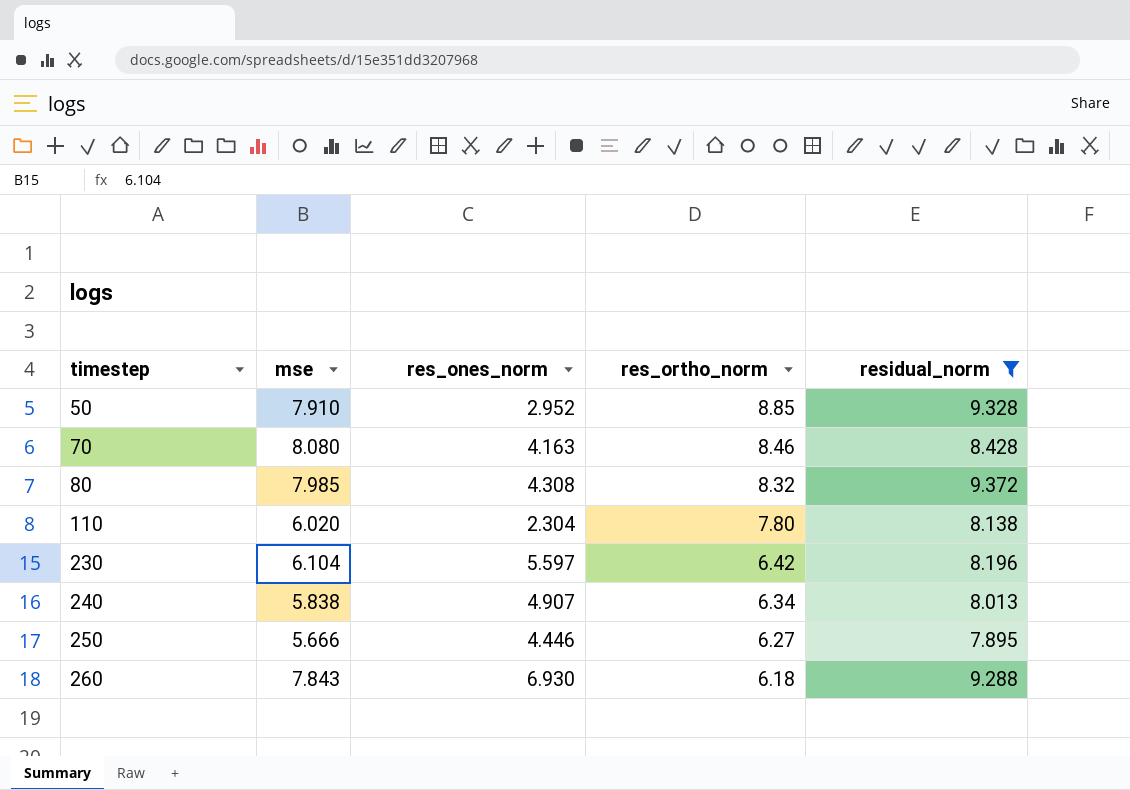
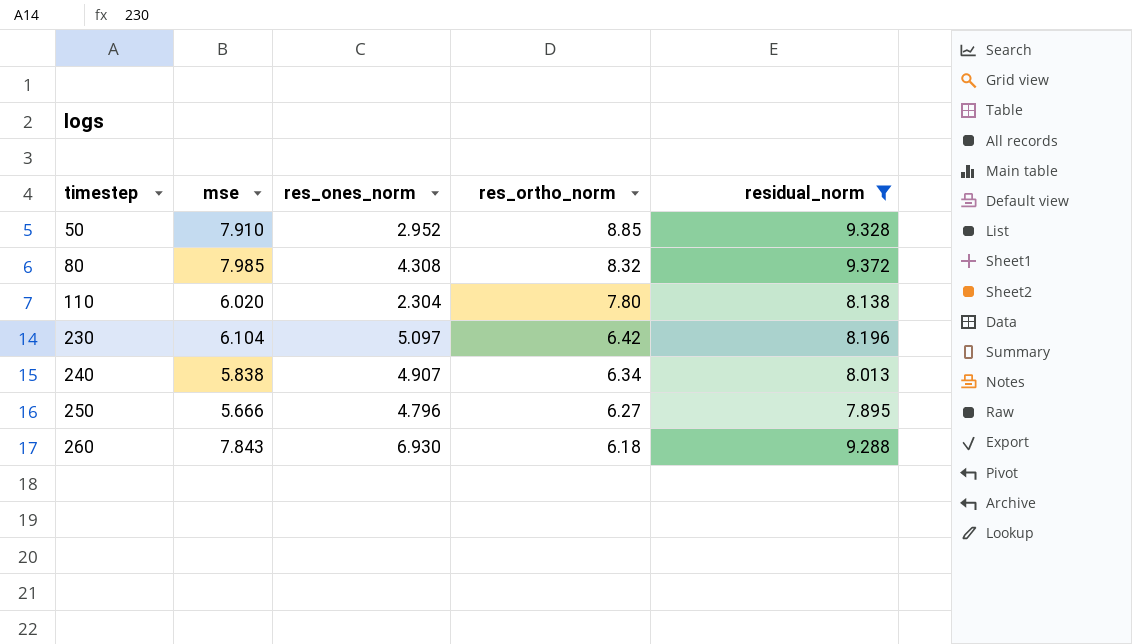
row 70: 8.080 | 4.163 | 8.46 | 8.428 -> none
230 | res_ones_norm: 5.597 -> 5.097
250 | res_ones_norm: 4.446 -> 4.796

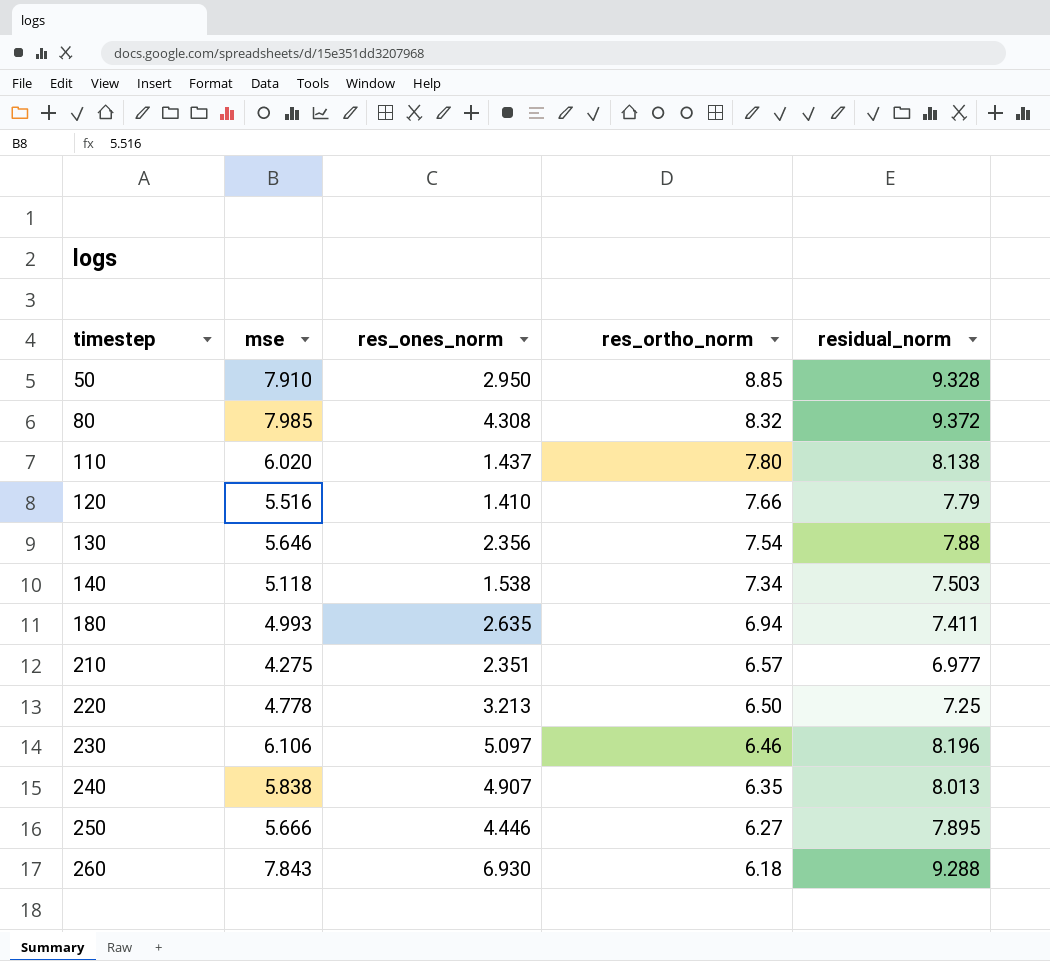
filter: residual_norm >= 7.895 -> none
50 | res_ones_norm: 2.952 -> 2.950
110 | res_ones_norm: 2.304 -> 1.437
230 | mse: 6.104 -> 6.106
230 | res_ortho_norm: 6.42 -> 6.46
240 | res_ortho_norm: 6.34 -> 6.35
250 | res_ones_norm: 4.796 -> 4.446

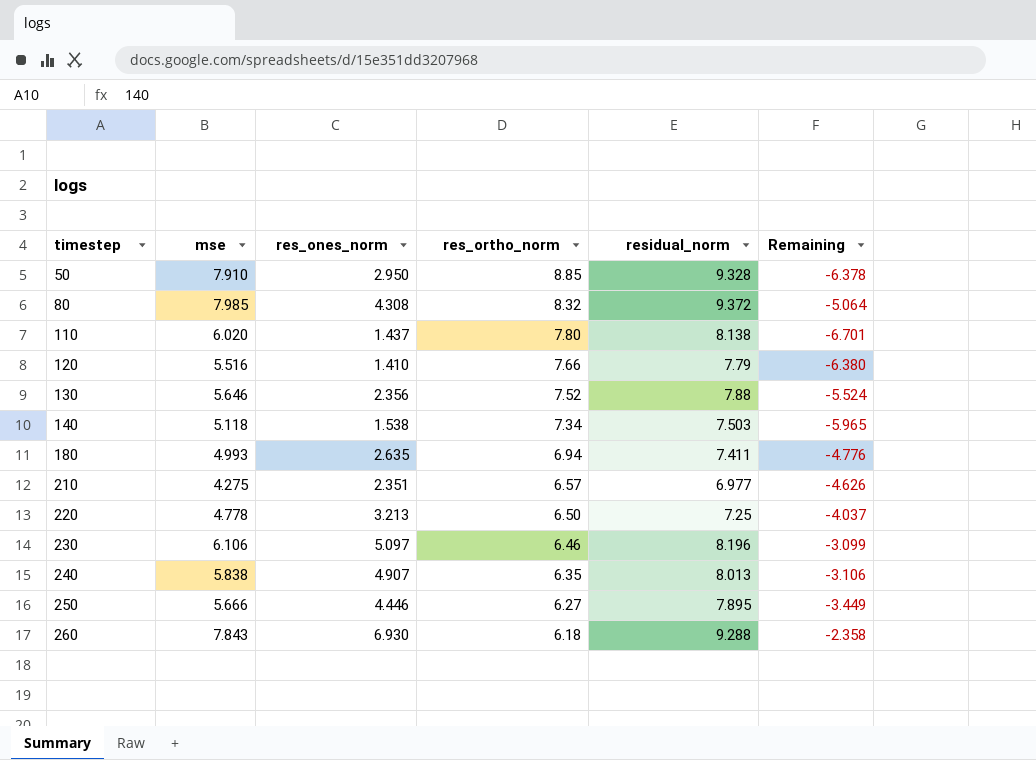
column Remaining | formula: none -> [res_ones_norm] - [residual_norm]
130 | res_ortho_norm: 7.54 -> 7.52

